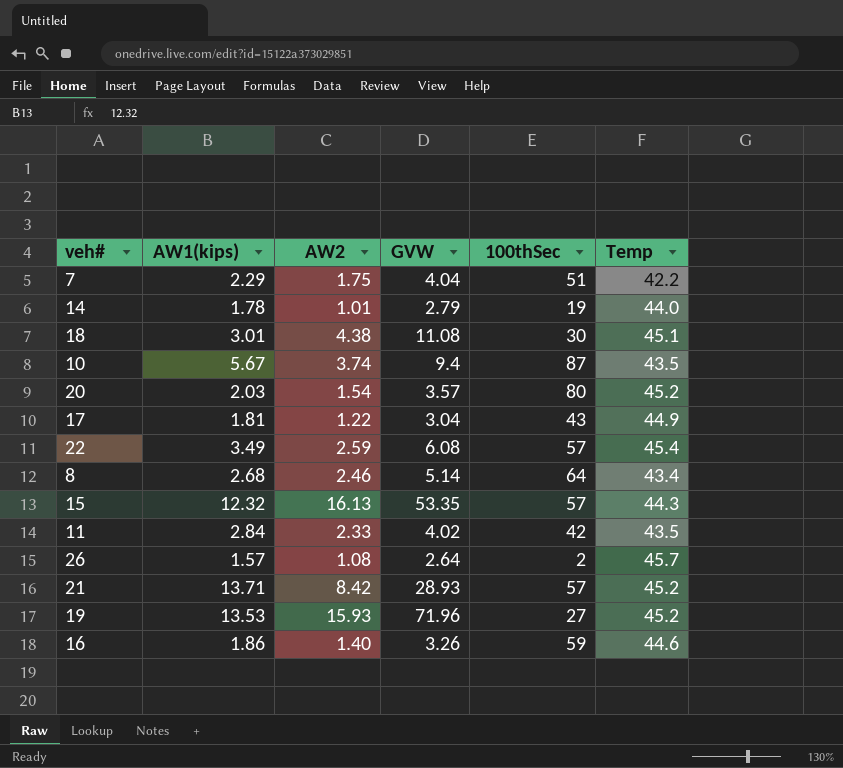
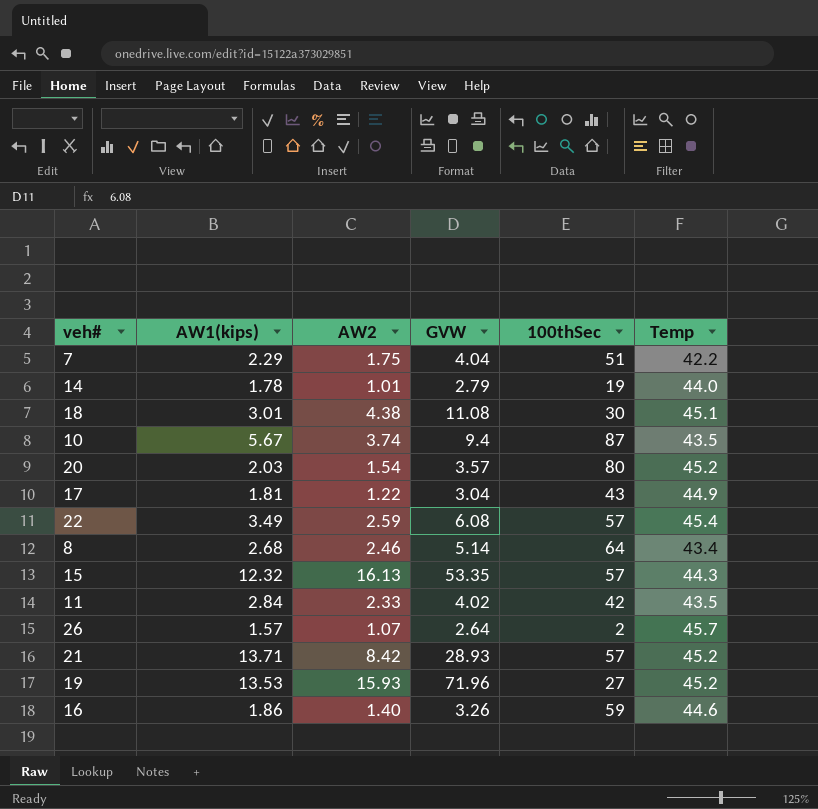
26 | AW2: 1.08 -> 1.07

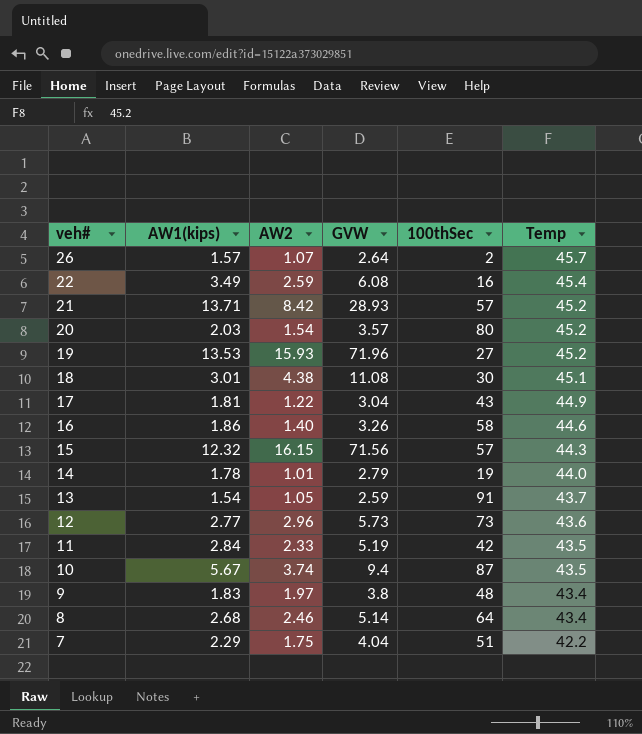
row order: none -> veh# descending
22 | 100thSec: 57 -> 16
16 | 100thSec: 59 -> 58
15 | AW2: 16.13 -> 16.15
15 | GVW: 53.35 -> 71.56
row 13: none -> 1.54 | 1.05 | 2.59 | 91 | 43.7
row 12: none -> 2.77 | 2.96 | 5.73 | 73 | 43.6
11 | GVW: 4.02 -> 5.19
row 9: none -> 1.83 | 1.97 | 3.8 | 48 | 43.4

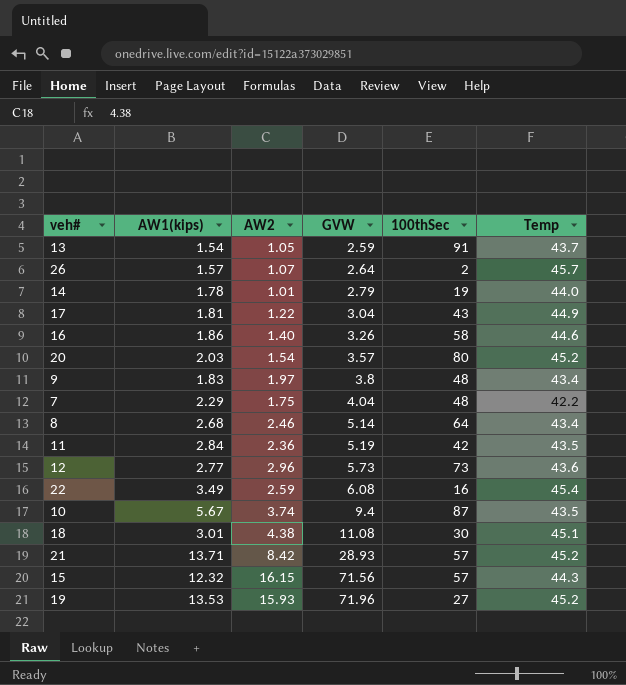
row order: veh# descending -> GVW ascending
7 | 100thSec: 51 -> 48
11 | AW2: 2.33 -> 2.36

